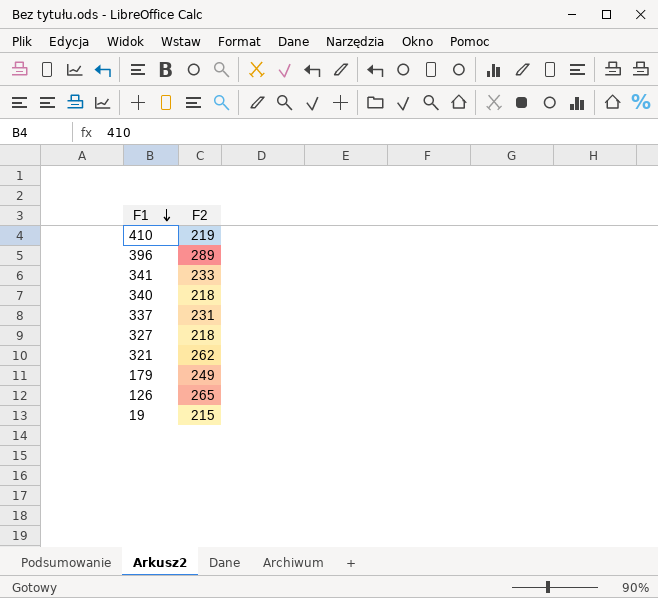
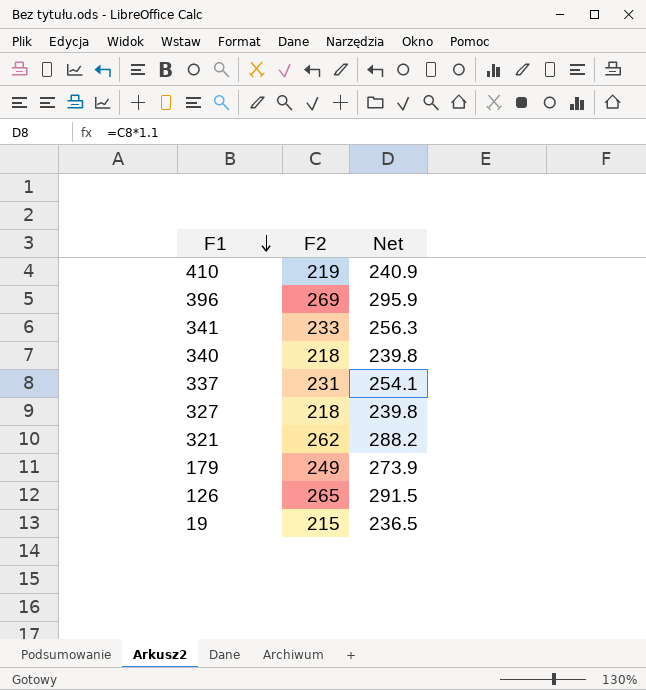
column Net | formula: none -> [F2] * 1.1
396 | F2: 289 -> 269

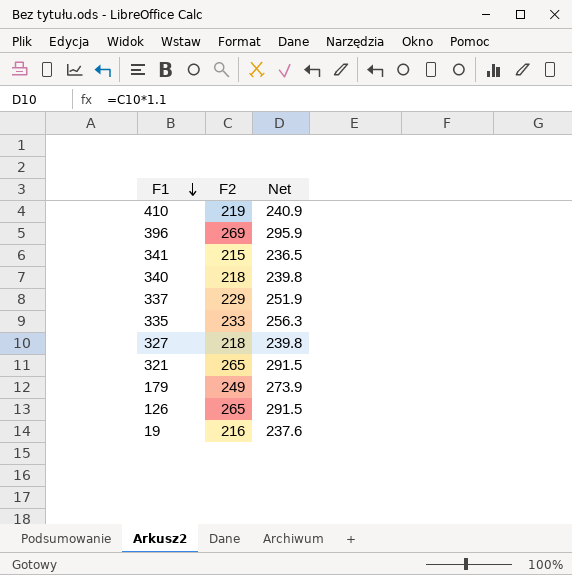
341 | F2: 233 -> 215
341 | Net: 256.3 -> 236.5
337 | F2: 231 -> 229
337 | Net: 254.1 -> 251.9
row 335: none -> 233 | 256.3
321 | F2: 262 -> 265
321 | Net: 288.2 -> 291.5
19 | F2: 215 -> 216
19 | Net: 236.5 -> 237.6

